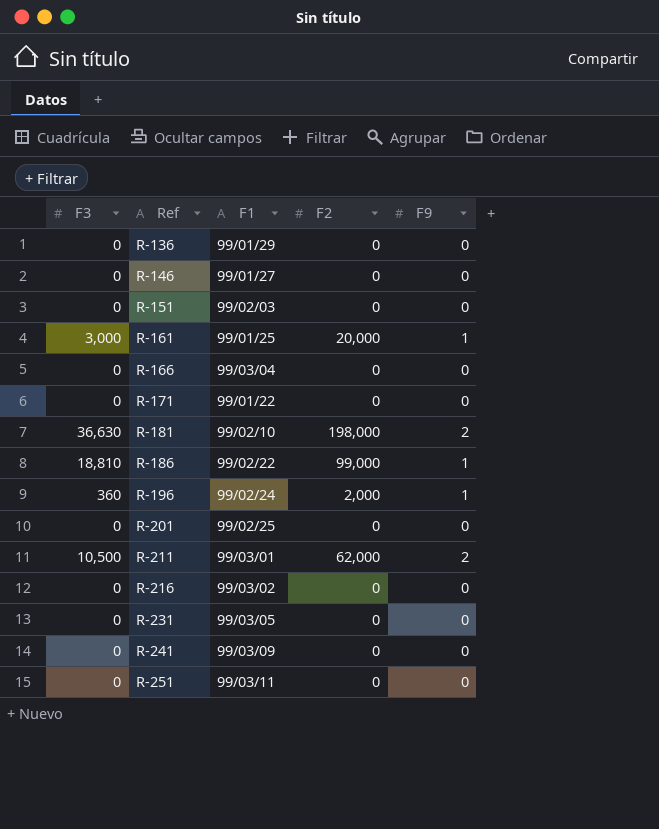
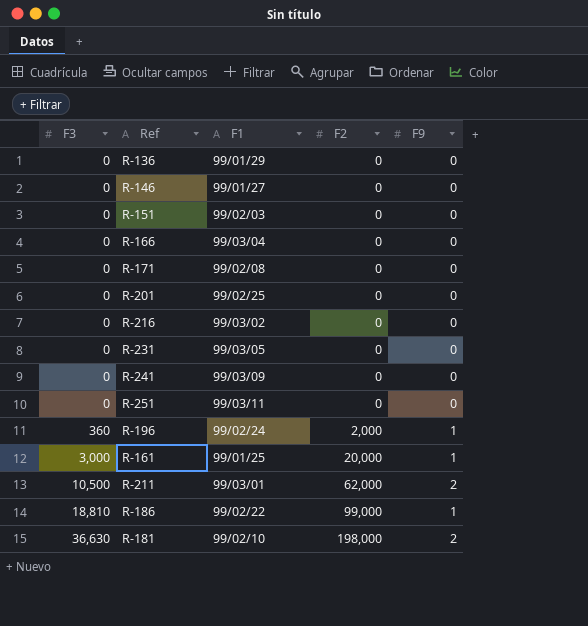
row order: Ref ascending -> F3 ascending
R-171 | F1: 99/01/22 -> 99/02/08

